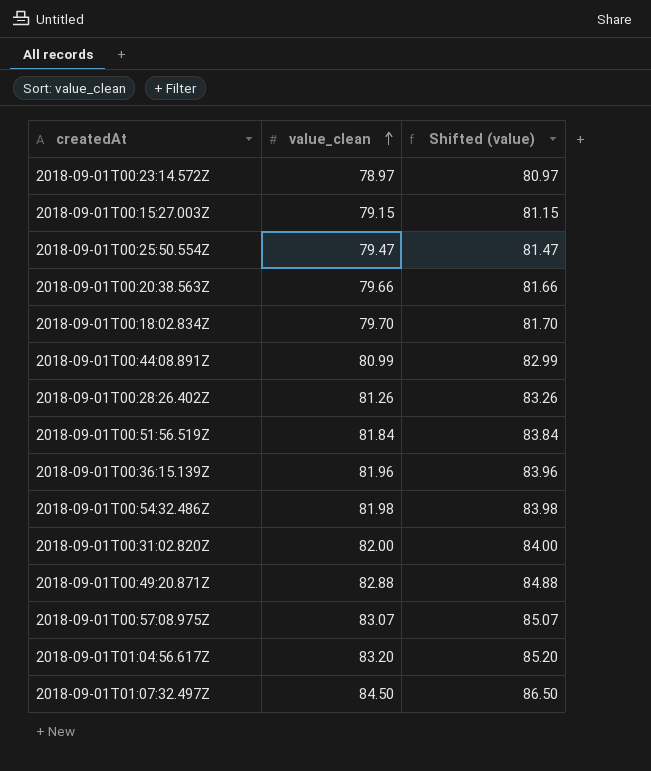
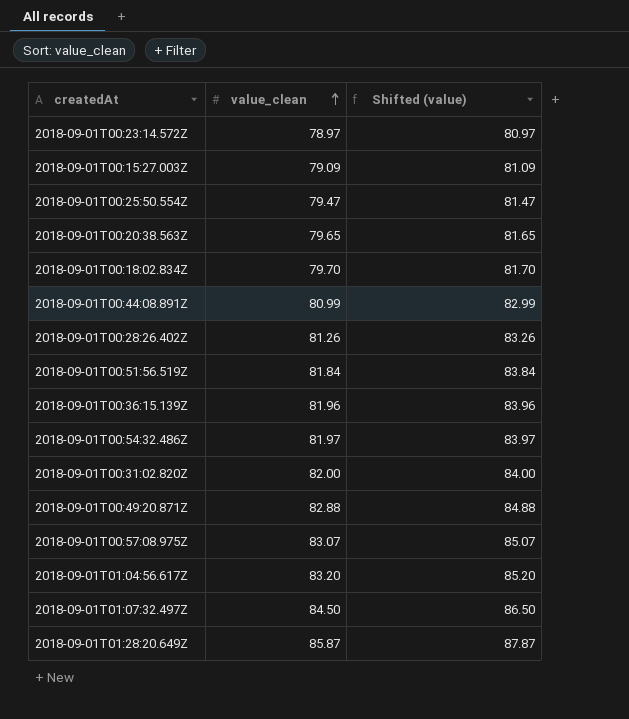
2018-09-01T00:15:27.003Z | value_clean: 79.15 -> 79.09
2018-09-01T00:15:27.003Z | Shifted (value): 81.15 -> 81.09
2018-09-01T00:20:38.563Z | value_clean: 79.66 -> 79.65
2018-09-01T00:20:38.563Z | Shifted (value): 81.66 -> 81.65
2018-09-01T00:54:32.486Z | value_clean: 81.98 -> 81.97
2018-09-01T00:54:32.486Z | Shifted (value): 83.98 -> 83.97
row 2018-09-01T01:28:20.649Z: none -> 85.87 | 87.87

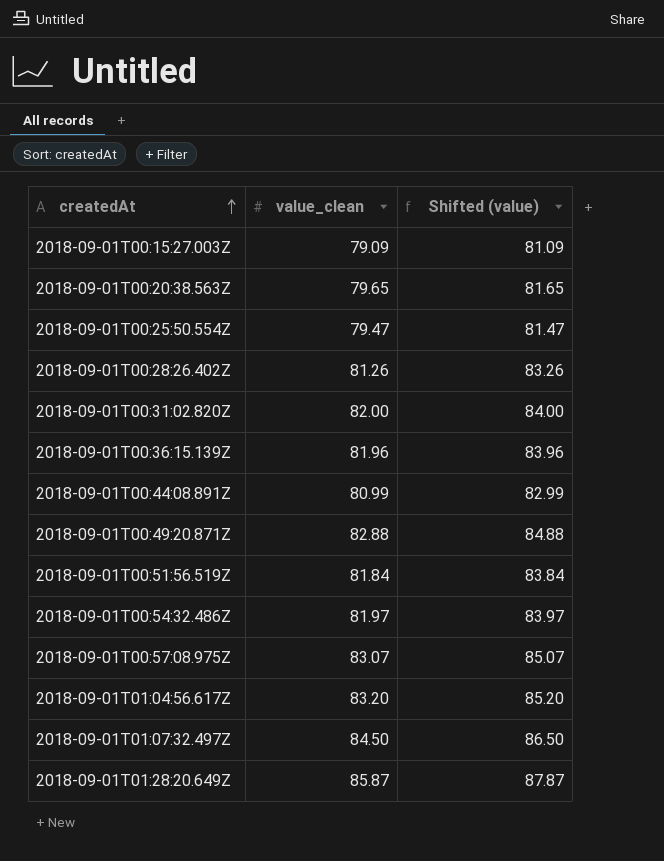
row order: value_clean ascending -> createdAt ascending
row 2018-09-01T00:23:14.572Z: 78.97 | 80.97 -> none
row 2018-09-01T00:18:02.834Z: 79.70 | 81.70 -> none

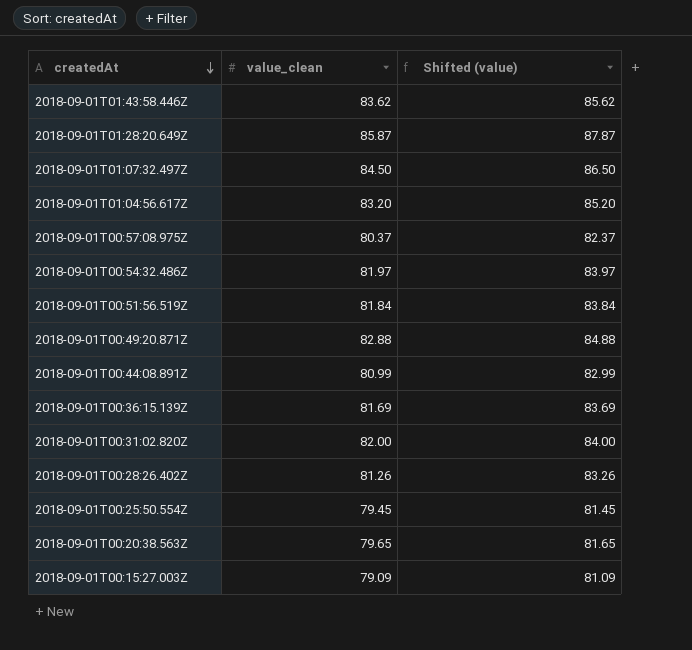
row order: createdAt ascending -> createdAt descending
row 2018-09-01T01:43:58.446Z: none -> 83.62 | 85.62
2018-09-01T00:57:08.975Z | value_clean: 83.07 -> 80.37
2018-09-01T00:57:08.975Z | Shifted (value): 85.07 -> 82.37
2018-09-01T00:36:15.139Z | value_clean: 81.96 -> 81.69
2018-09-01T00:36:15.139Z | Shifted (value): 83.96 -> 83.69
2018-09-01T00:25:50.554Z | value_clean: 79.47 -> 79.45
2018-09-01T00:25:50.554Z | Shifted (value): 81.47 -> 81.45

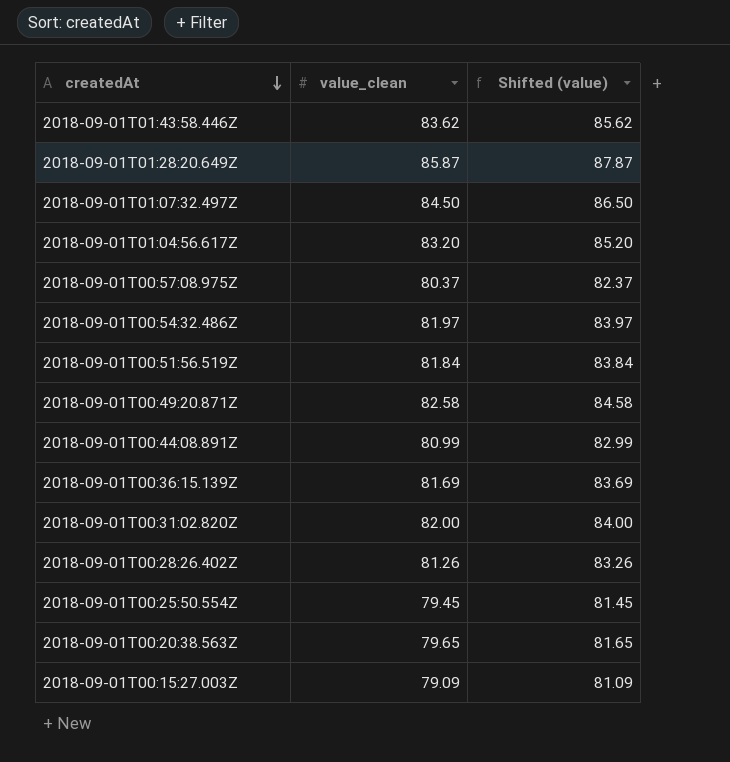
2018-09-01T00:49:20.871Z | value_clean: 82.88 -> 82.58
2018-09-01T00:49:20.871Z | Shifted (value): 84.88 -> 84.58

